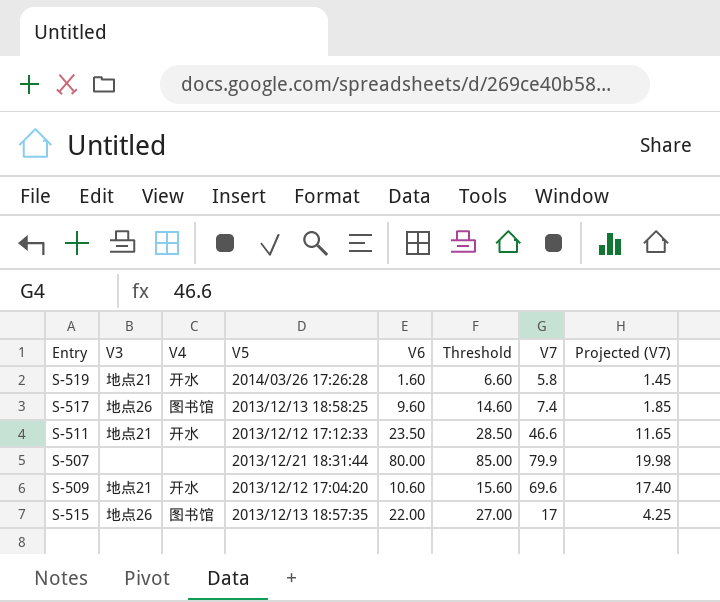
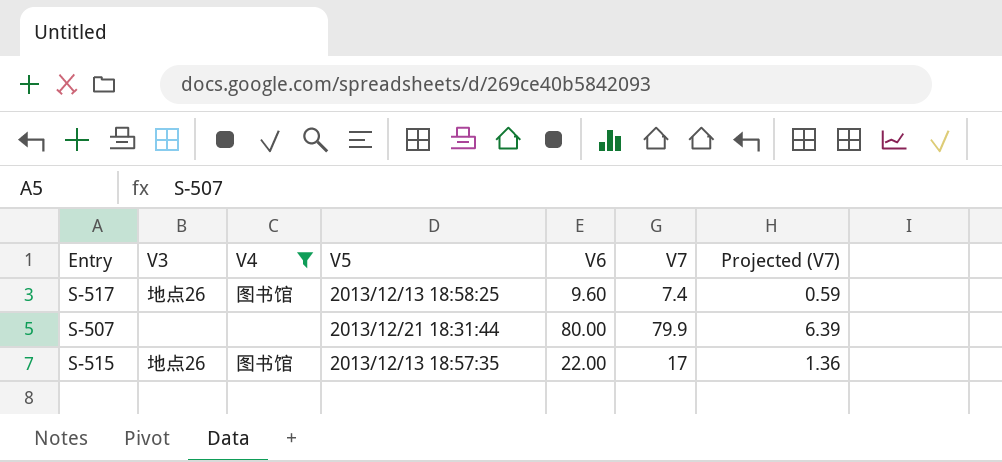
filter: none -> V4 != 开水
column Threshold | formula: [V6] + 5 -> none
column Projected (V7) | formula: [V7] * 0.25 -> [V7] * 0.08

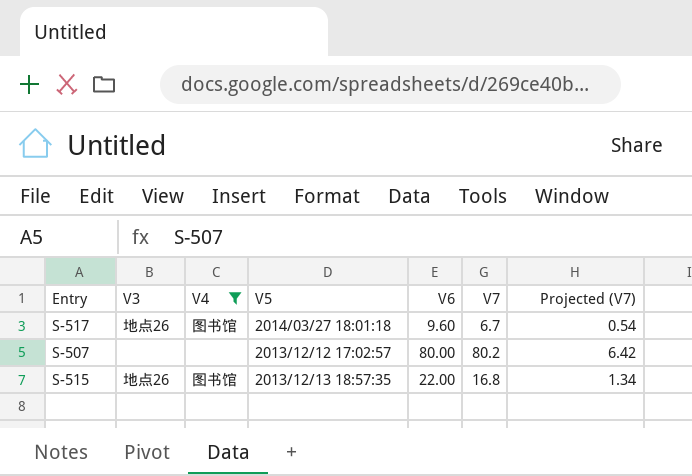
S-517 | V5: 2013/12/13 18:58:25 -> 2014/03/27 18:01:18
S-517 | V7: 7.4 -> 6.7
S-517 | Projected (V7): 0.59 -> 0.54
S-507 | V5: 2013/12/21 18:31:44 -> 2013/12/12 17:02:57
S-507 | V7: 79.9 -> 80.2
S-507 | Projected (V7): 6.39 -> 6.42
S-515 | V7: 17 -> 16.8
S-515 | Projected (V7): 1.36 -> 1.34

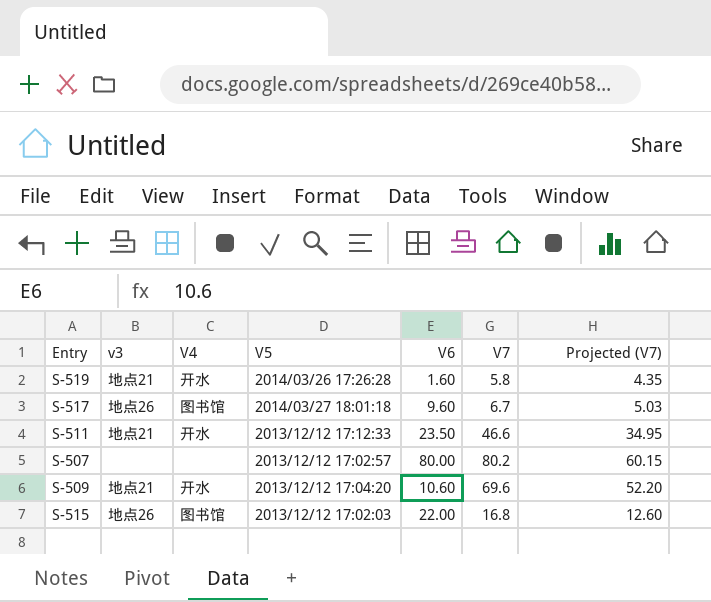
filter: V4 != 开水 -> none
column name: V3 -> v3
column Projected (V7) | formula: [V7] * 0.08 -> [V7] * 0.75
S-515 | V5: 2013/12/13 18:57:35 -> 2013/12/12 17:02:03

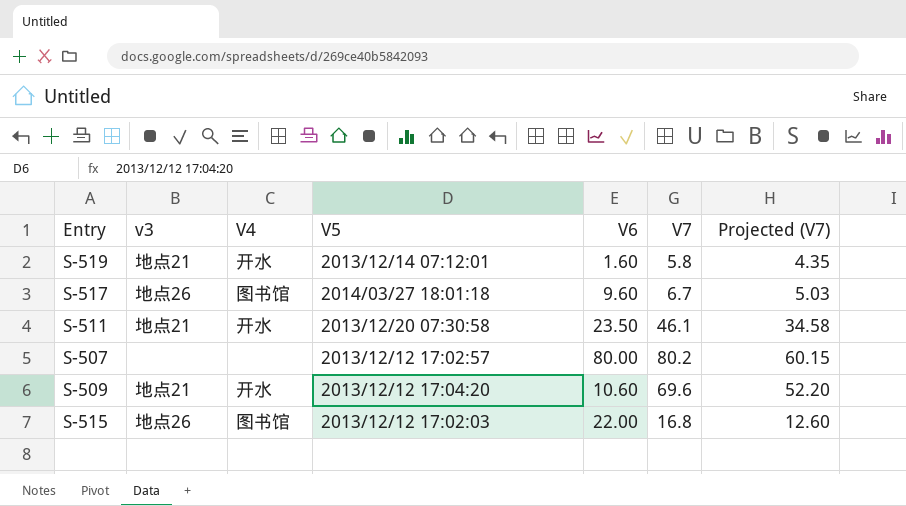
S-519 | V5: 2014/03/26 17:26:28 -> 2013/12/14 07:12:01
S-511 | V5: 2013/12/12 17:12:33 -> 2013/12/20 07:30:58
S-511 | V7: 46.6 -> 46.1
S-511 | Projected (V7): 34.95 -> 34.58

